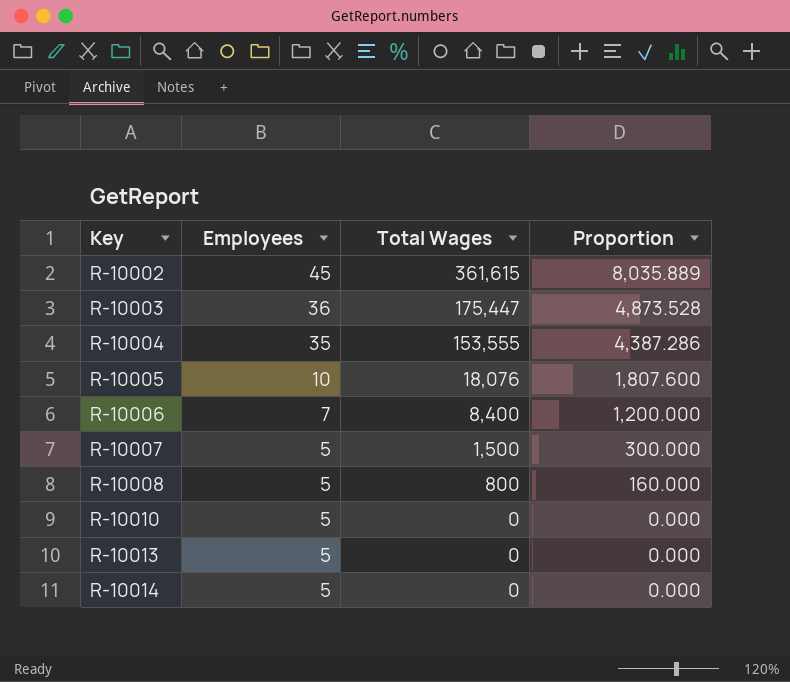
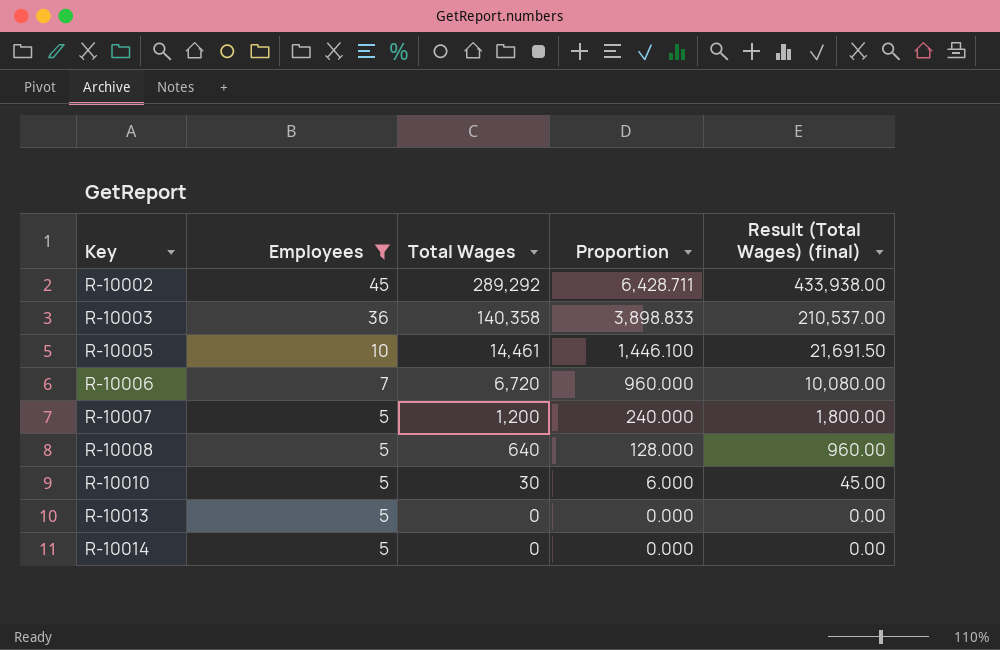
filter: none -> Employees != 35
column Result (Total Wages) (final) | formula: none -> [Total Wages] * 1.5
R-10002 | Total Wages: 361,615 -> 289,292
R-10002 | Proportion: 8,035.889 -> 6,428.711
R-10003 | Total Wages: 175,447 -> 140,358
R-10003 | Proportion: 4,873.528 -> 3,898.833
R-10005 | Total Wages: 18,076 -> 14,461
R-10005 | Proportion: 1,807.600 -> 1,446.100
R-10006 | Total Wages: 8,400 -> 6,720
R-10006 | Proportion: 1,200.000 -> 960.000
R-10007 | Total Wages: 1,500 -> 1,200
R-10007 | Proportion: 300.000 -> 240.000
R-10008 | Total Wages: 800 -> 640
R-10008 | Proportion: 160.000 -> 128.000
R-10010 | Total Wages: 0 -> 30
R-10010 | Proportion: 0.000 -> 6.000

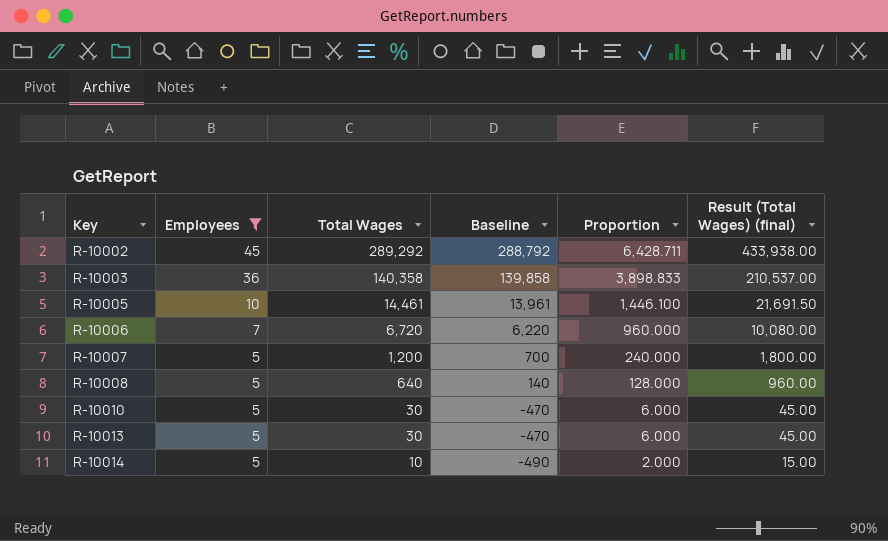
column Baseline | formula: none -> [Total Wages] - 500
R-10013 | Total Wages: 0 -> 30
R-10013 | Proportion: 0.000 -> 6.000
R-10013 | Result (Total Wages) (final): 0.00 -> 45.00
R-10014 | Total Wages: 0 -> 10
R-10014 | Proportion: 0.000 -> 2.000
R-10014 | Result (Total Wages) (final): 0.00 -> 15.00

